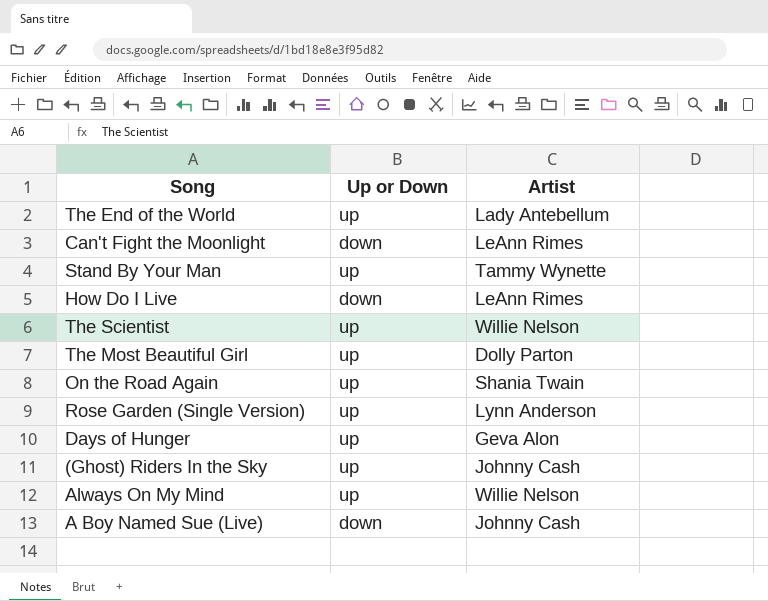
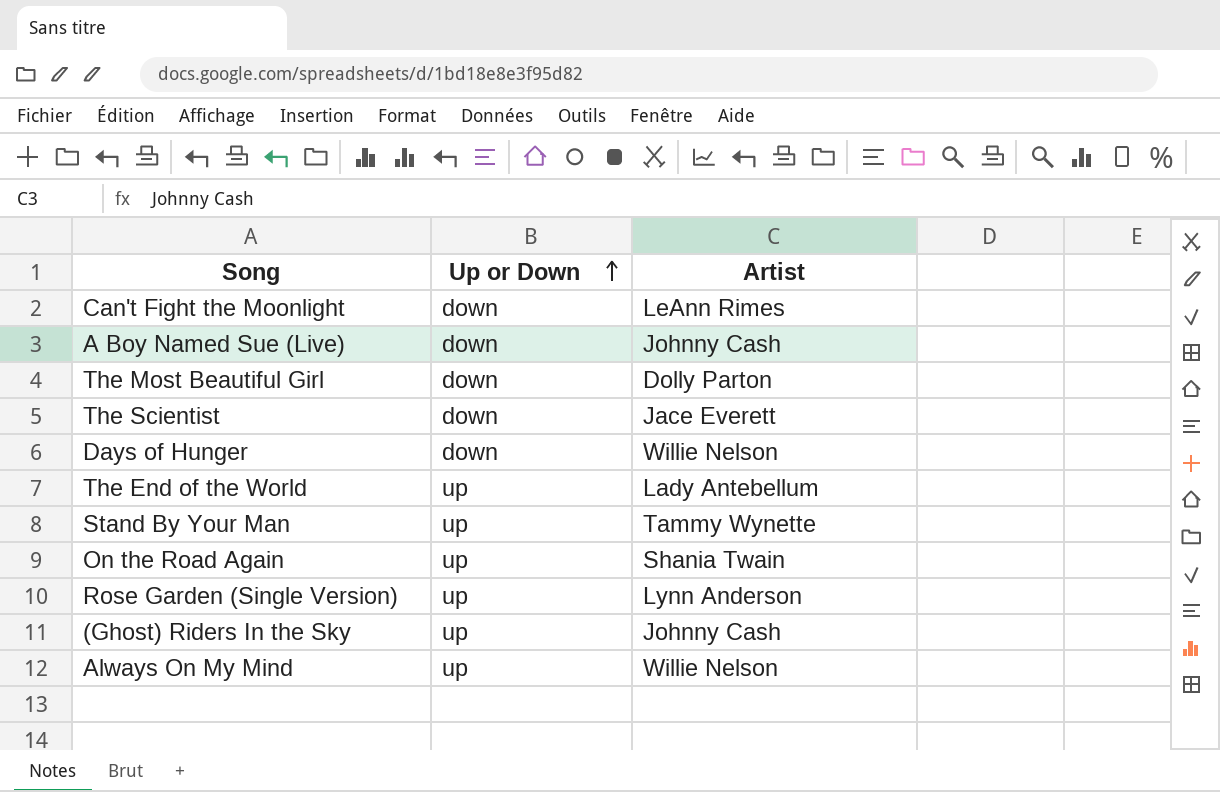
row order: none -> Up or Down ascending
row How Do I Live: down | LeAnn Rimes -> none
The Most Beautiful Girl | Up or Down: up -> down
The Scientist | Up or Down: up -> down
The Scientist | Artist: Willie Nelson -> Jace Everett
Days of Hunger | Up or Down: up -> down
Days of Hunger | Artist: Geva Alon -> Willie Nelson

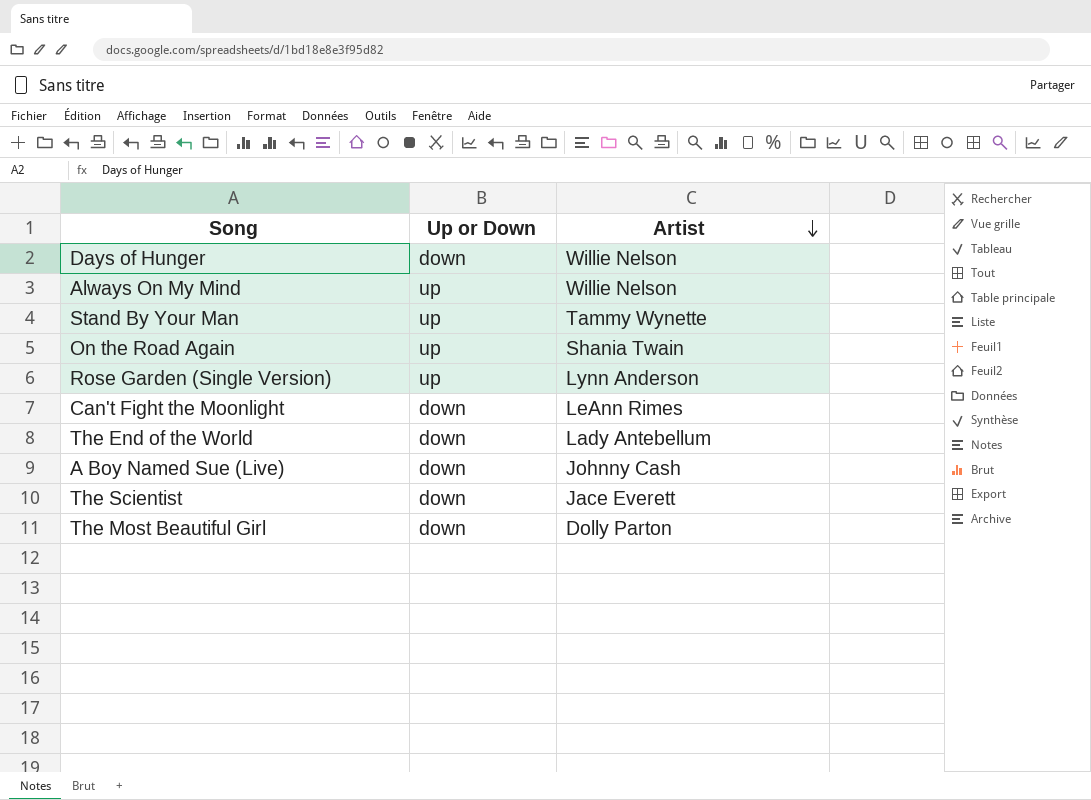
row order: Up or Down ascending -> Artist descending
row (Ghost) Riders In the Sky: up | Johnny Cash -> none
The End of the World | Up or Down: up -> down

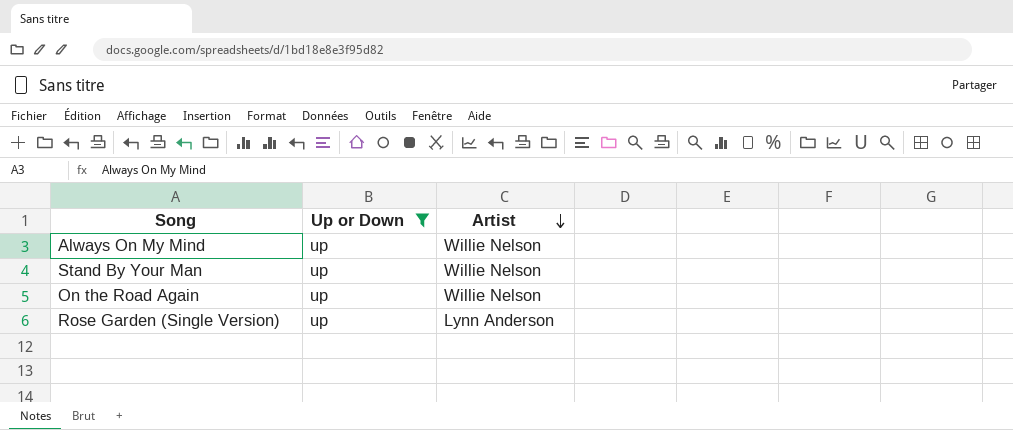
filter: none -> Up or Down = up
Stand By Your Man | Artist: Tammy Wynette -> Willie Nelson
On the Road Again | Artist: Shania Twain -> Willie Nelson

